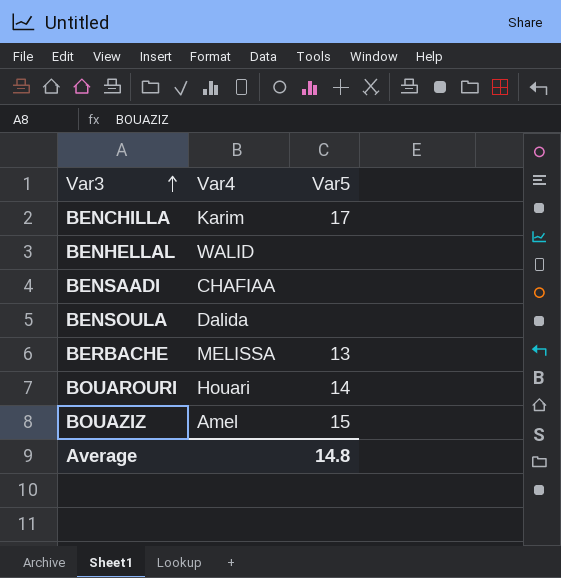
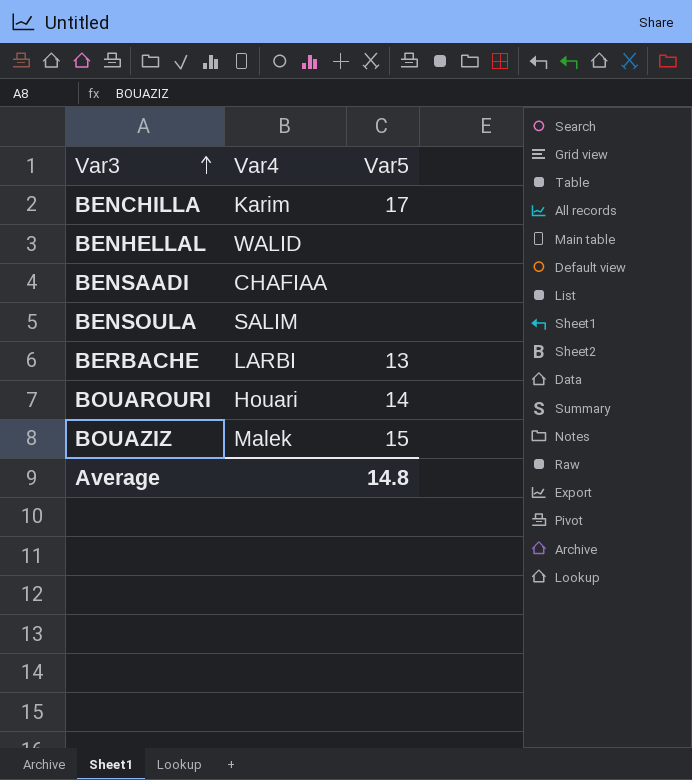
BENSOULA | Var4: Dalida -> SALIM
BERBACHE | Var4: MELISSA -> LARBI
BOUAZIZ | Var4: Amel -> Malek

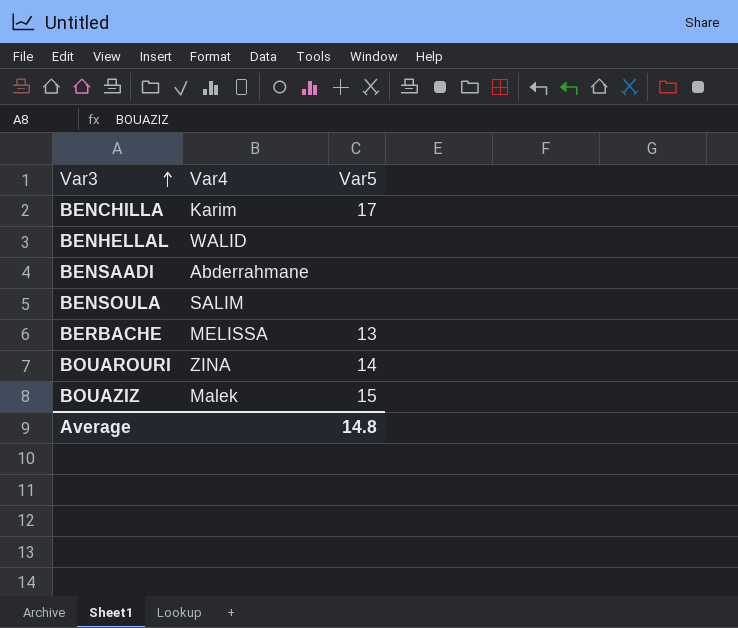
BENSAADI | Var4: CHAFIAA -> Abderrahmane
BERBACHE | Var4: LARBI -> MELISSA
BOUAROURI | Var4: Houari -> ZINA

